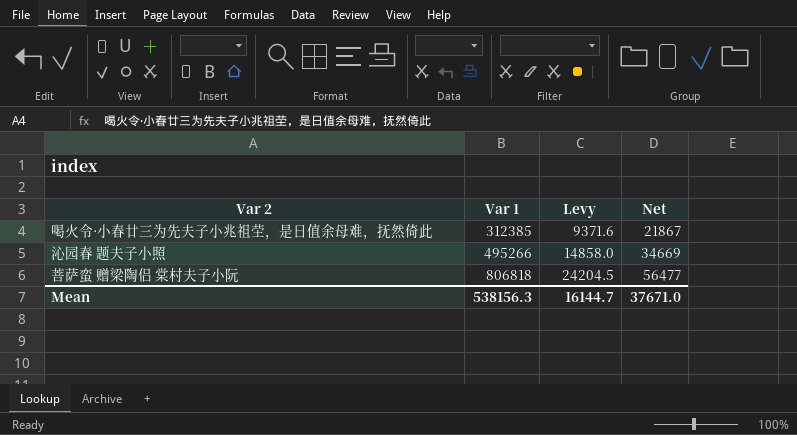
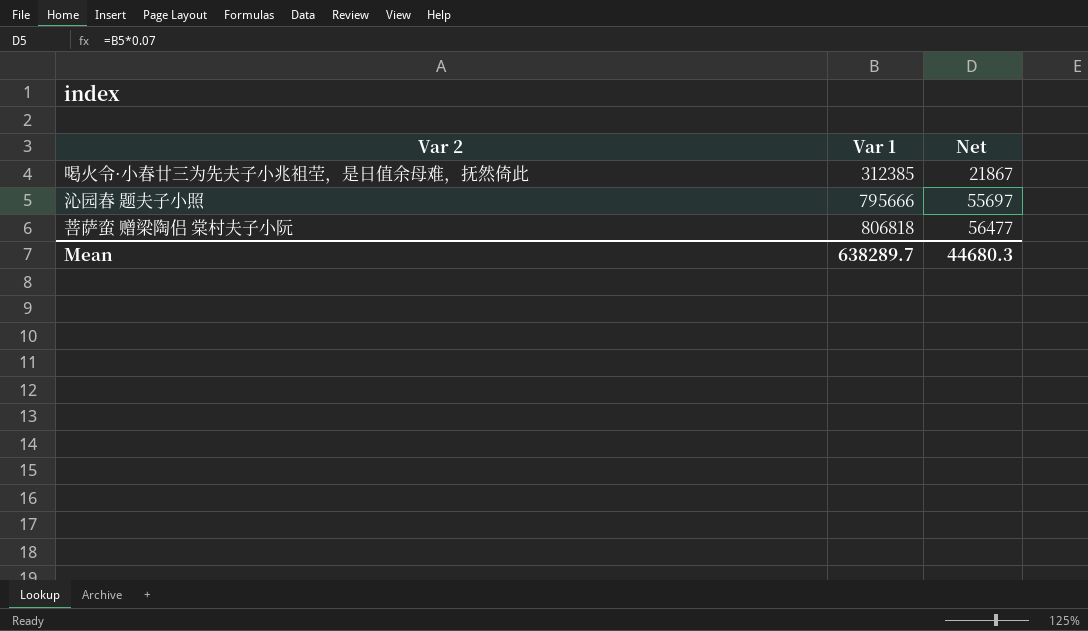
column Levy | formula: [Var 1] * 0.03 -> none
沁园春 题夫子小照 | Var 1: 495266 -> 795666
沁园春 题夫子小照 | Net: 34669 -> 55697
Mean | Var 1: 538156.3 -> 638289.7
Mean | Net: 37671.0 -> 44680.3

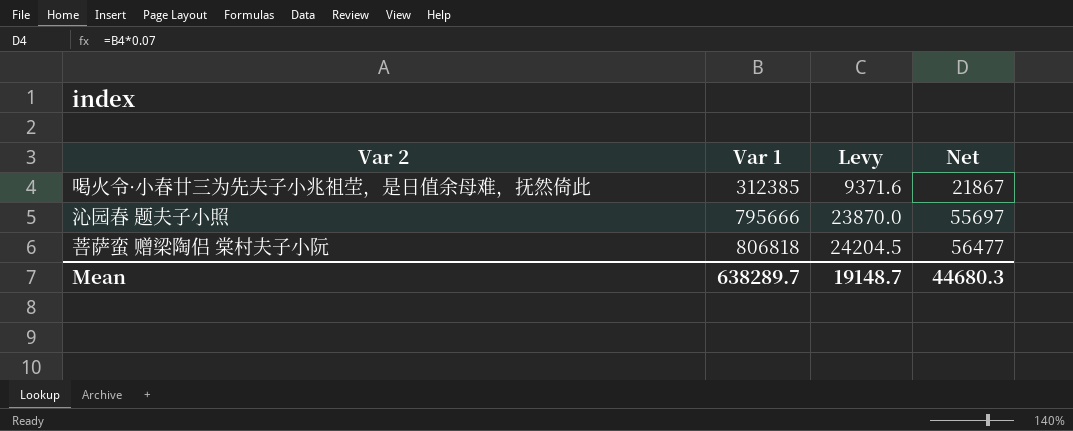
column Levy | formula: none -> [Var 1] * 0.03

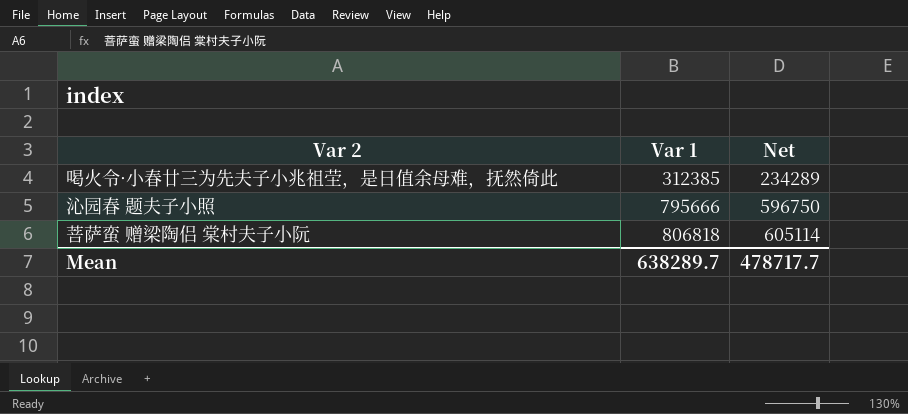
column Levy | formula: [Var 1] * 0.03 -> none
column Net | formula: [Var 1] * 0.07 -> [Var 1] * 0.75
Mean | Net: 44680.3 -> 478717.7

